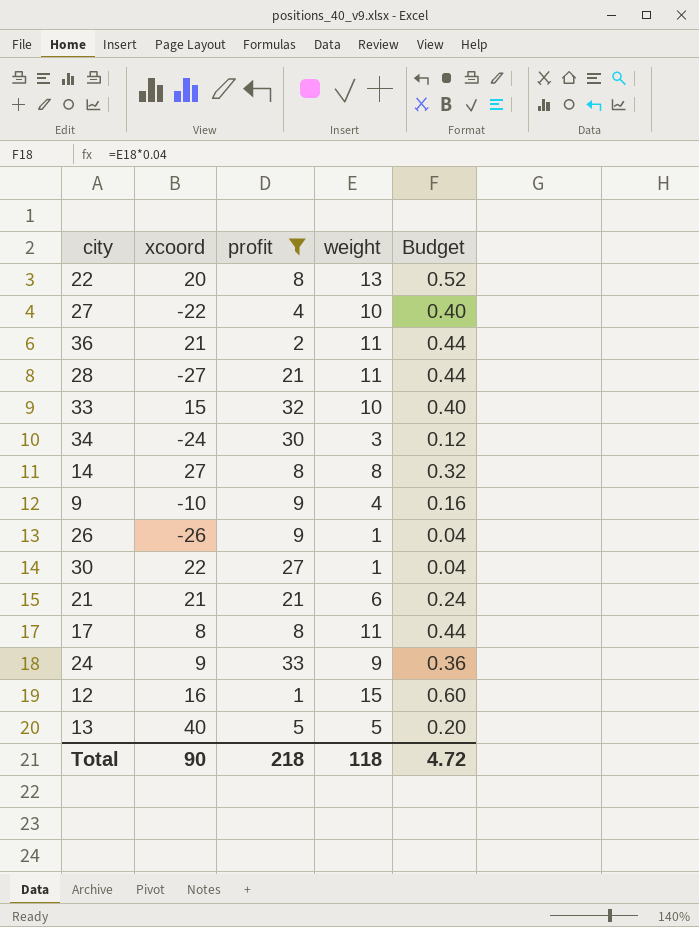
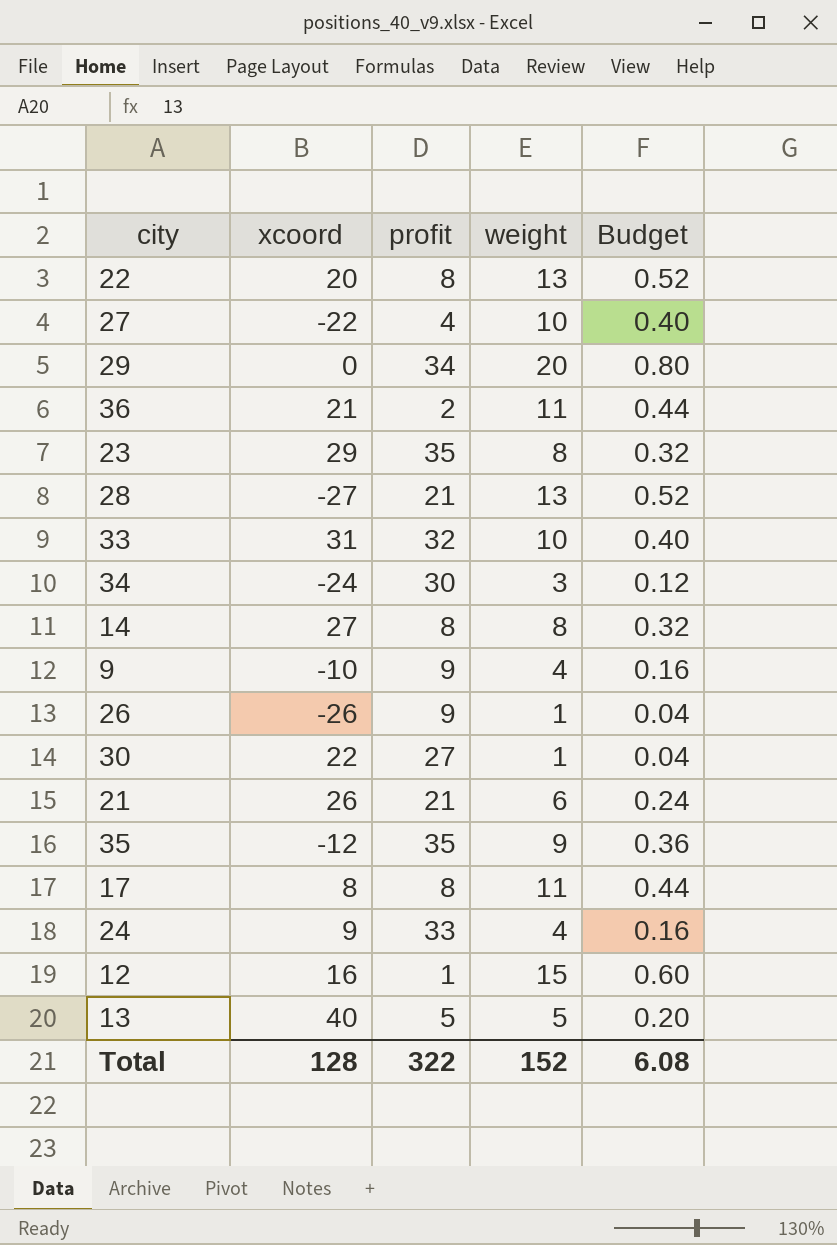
filter: profit <= 33 -> none
28 | weight: 11 -> 13
28 | Budget: 0.44 -> 0.52
33 | xcoord: 15 -> 31
21 | xcoord: 21 -> 26
24 | weight: 9 -> 4
24 | Budget: 0.36 -> 0.16
Total | xcoord: 90 -> 128
Total | profit: 218 -> 322
Total | weight: 118 -> 152
Total | Budget: 4.72 -> 6.08

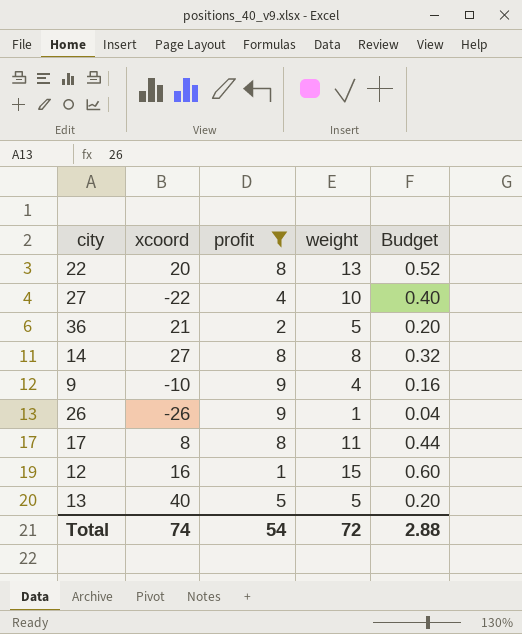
filter: none -> profit <= 9
36 | weight: 11 -> 5
36 | Budget: 0.44 -> 0.20
Total | xcoord: 128 -> 74
Total | profit: 322 -> 54
Total | weight: 152 -> 72
Total | Budget: 6.08 -> 2.88

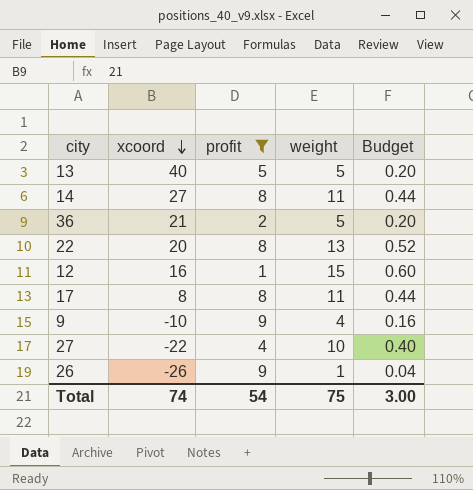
row order: none -> xcoord descending
14 | weight: 8 -> 11
14 | Budget: 0.32 -> 0.44
Total | weight: 72 -> 75
Total | Budget: 2.88 -> 3.00

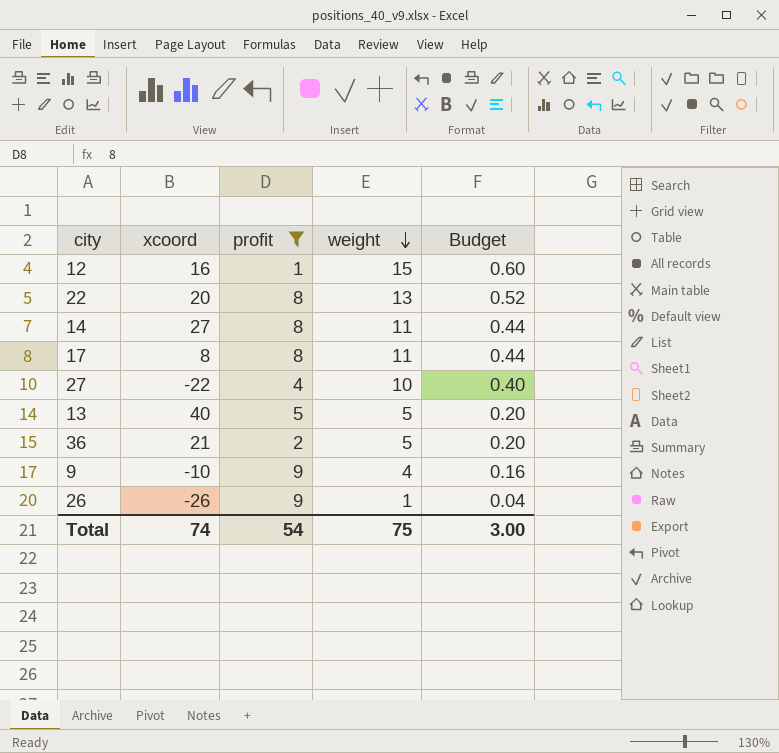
row order: xcoord descending -> weight descending

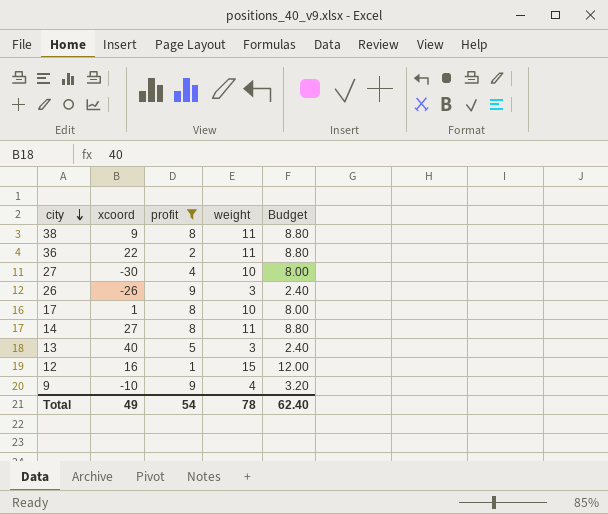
row order: weight descending -> city descending
column Budget | formula: [weight] * 0.04 -> [weight] * 0.8
row 22: 20 | 8 | 13 | 0.52 -> none
row 38: none -> 9 | 8 | 11 | 8.80
36 | xcoord: 21 -> 22
36 | weight: 5 -> 11
27 | xcoord: -22 -> -30
26 | weight: 1 -> 3
17 | xcoord: 8 -> 1
17 | weight: 11 -> 10
13 | weight: 5 -> 3
Total | xcoord: 74 -> 49
Total | weight: 75 -> 78
Total | Budget: 3.00 -> 62.40

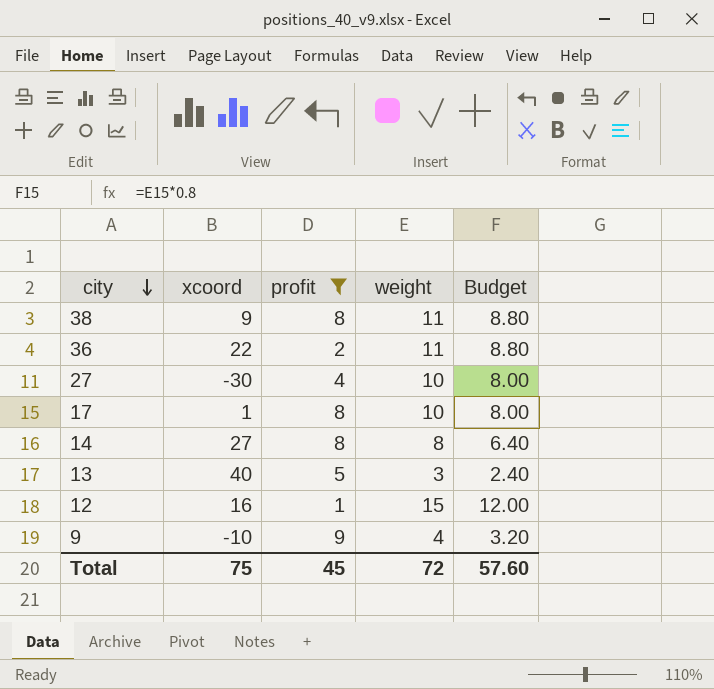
row 26: -26 | 9 | 3 | 2.40 -> none
14 | weight: 11 -> 8
14 | Budget: 8.80 -> 6.40
Total | xcoord: 49 -> 75
Total | profit: 54 -> 45
Total | weight: 78 -> 72
Total | Budget: 62.40 -> 57.60

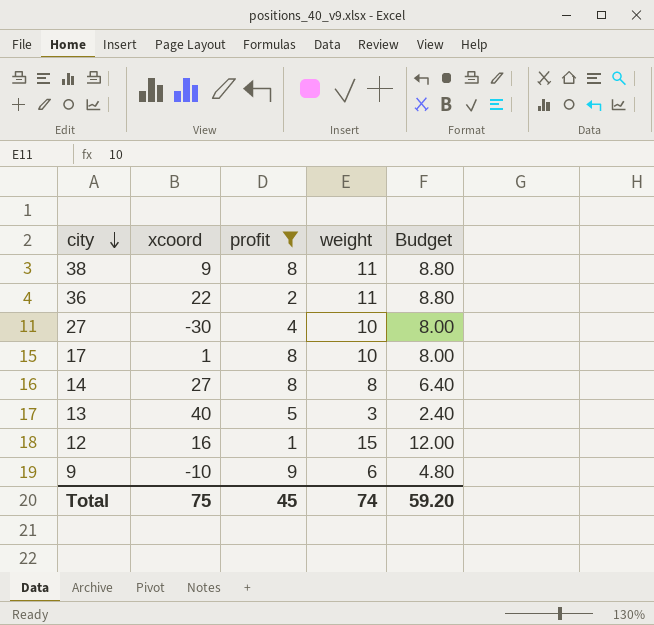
9 | weight: 4 -> 6
9 | Budget: 3.20 -> 4.80
Total | weight: 72 -> 74
Total | Budget: 57.60 -> 59.20

